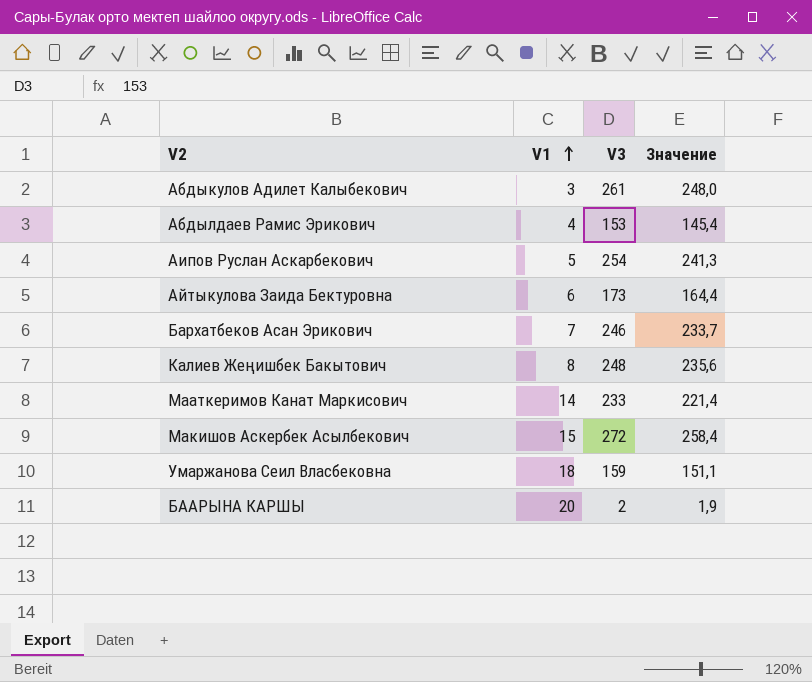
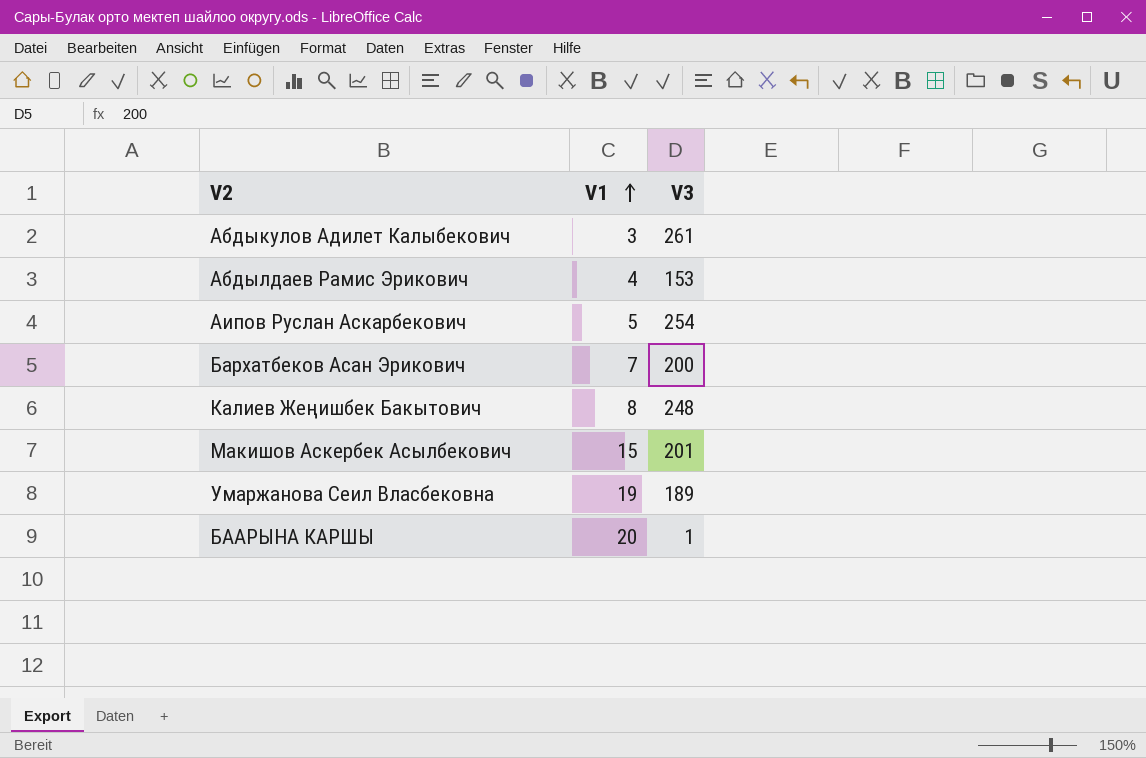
column Значение | formula: [V3] * 0,95 -> none
row Айтыкулова Заида Бектуровна: 6 | 173 | 164,4 -> none
row Мааткеримов Канат Маркисович: 14 | 233 | 221,4 -> none
Бархатбеков Асан Эрикович | V3: 246 -> 200
Макишов Аскербек Асылбекович | V3: 272 -> 201
Умаржанова Сеил Власбековна | V1: 18 -> 19
Умаржанова Сеил Власбековна | V3: 159 -> 189
БААРЫНА КАРШЫ | V3: 2 -> 1

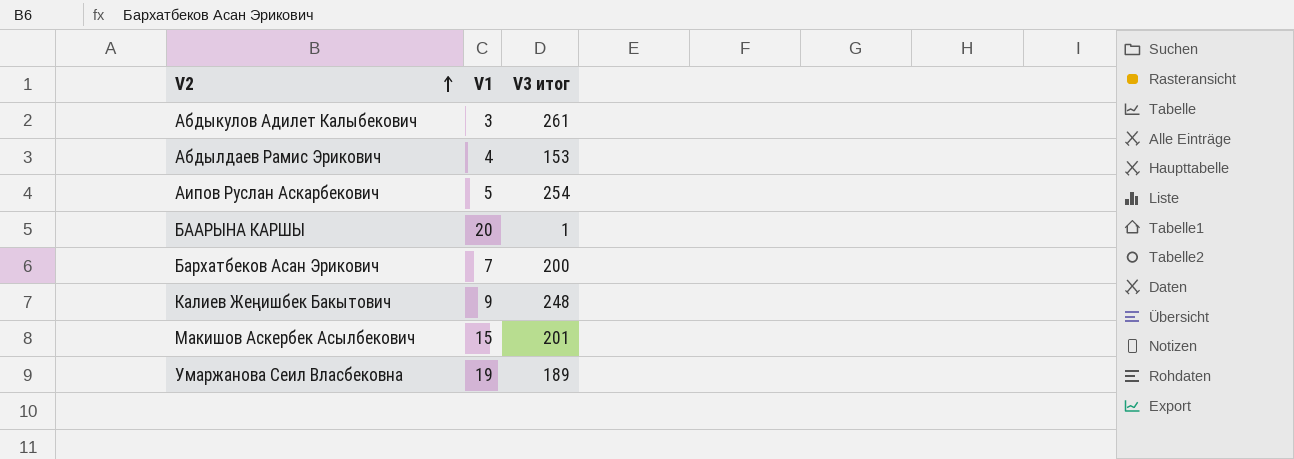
row order: V1 ascending -> V2 ascending
column name: V3 -> V3 итог
Калиев Жеңишбек Бакытович | V1: 8 -> 9

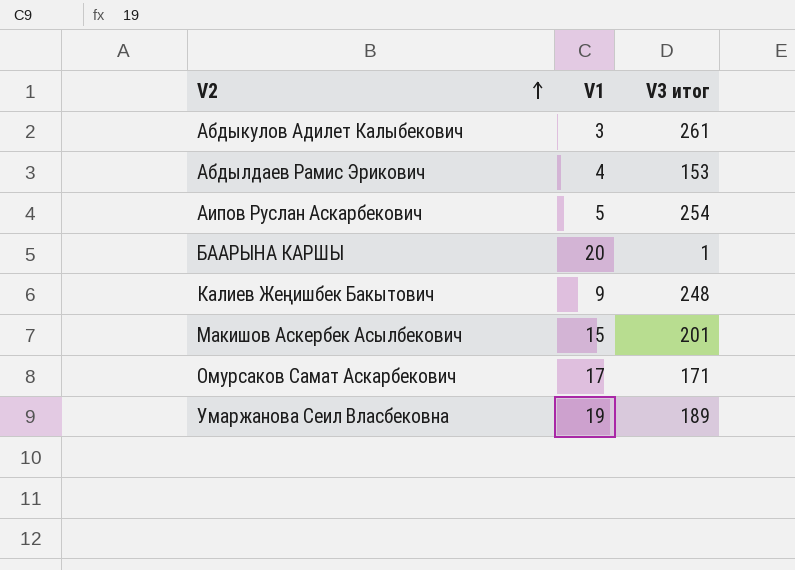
row Бархатбеков Асан Эрикович: 7 | 200 -> none
row Омурсаков Самат Аскарбекович: none -> 17 | 171

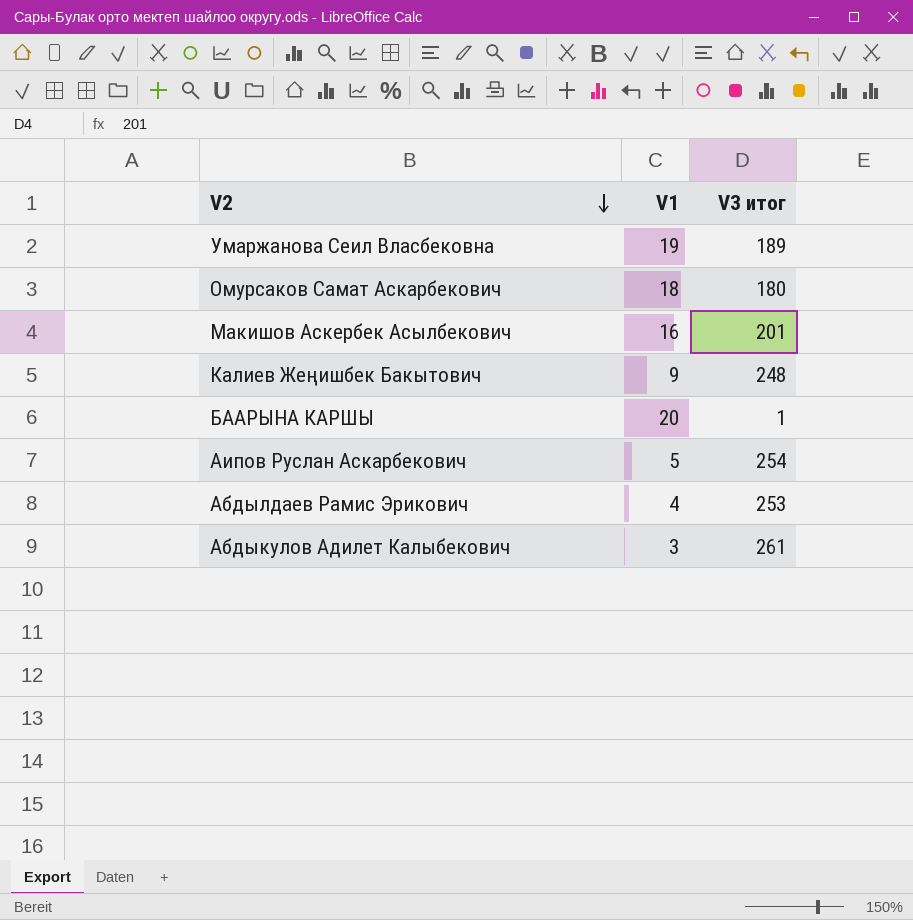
row order: V2 ascending -> V2 descending
Омурсаков Самат Аскарбекович | V1: 17 -> 18
Омурсаков Самат Аскарбекович | V3 итог: 171 -> 180
Макишов Аскербек Асылбекович | V1: 15 -> 16
Абдылдаев Рамис Эрикович | V3 итог: 153 -> 253

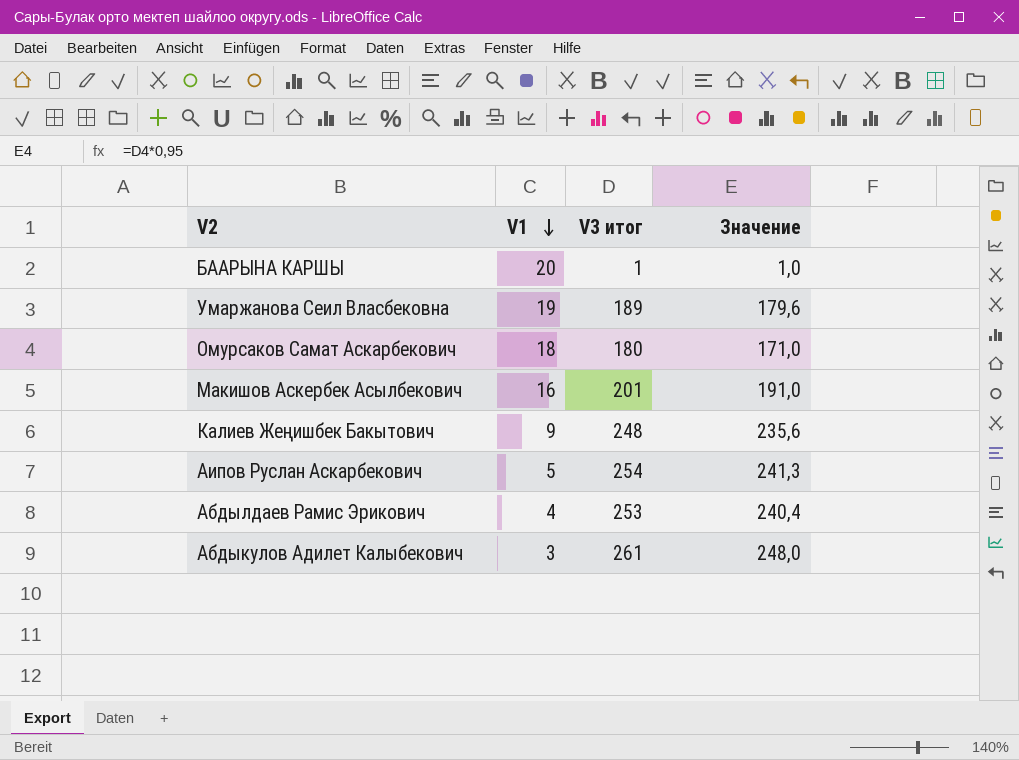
row order: V2 descending -> V1 descending
column Значение | formula: none -> [V3 итог] * 0,95

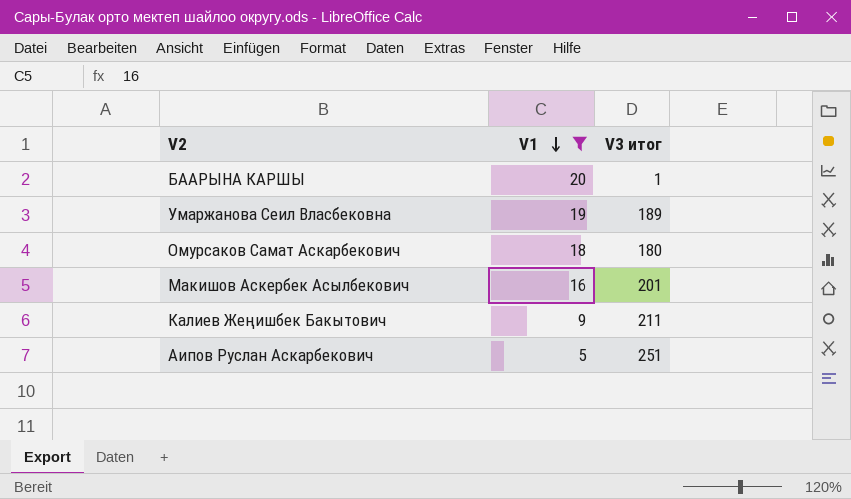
filter: none -> V1 >= 5
column Значение | formula: [V3 итог] * 0,95 -> none
Калиев Жеңишбек Бакытович | V3 итог: 248 -> 211
Аипов Руслан Аскарбекович | V3 итог: 254 -> 251

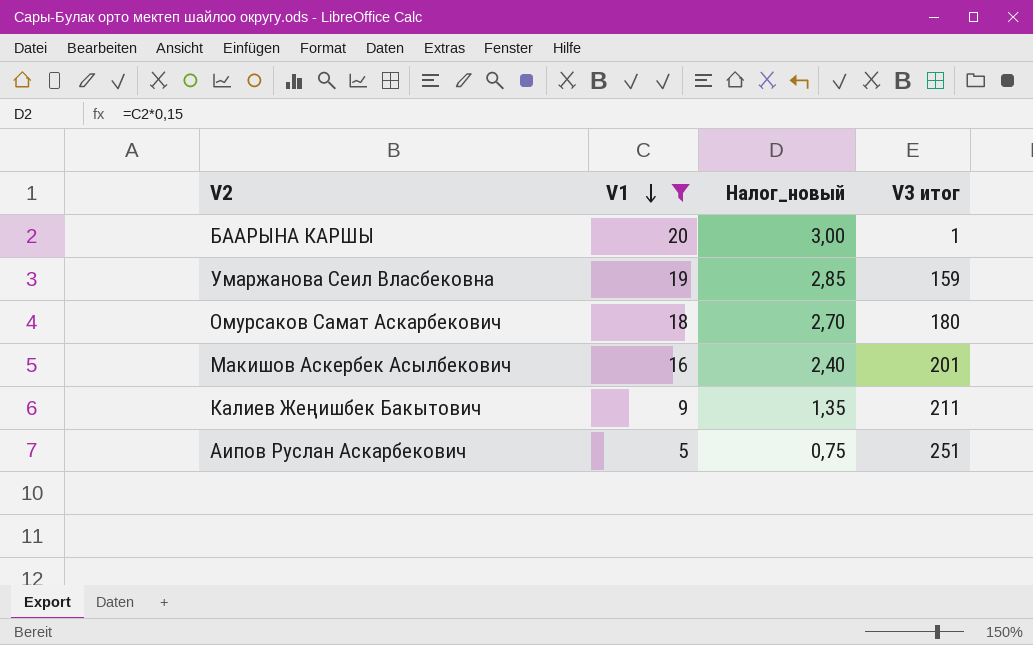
column Налог_новый | formula: none -> [V1] * 0,15
Умаржанова Сеил Власбековна | V3 итог: 189 -> 159

